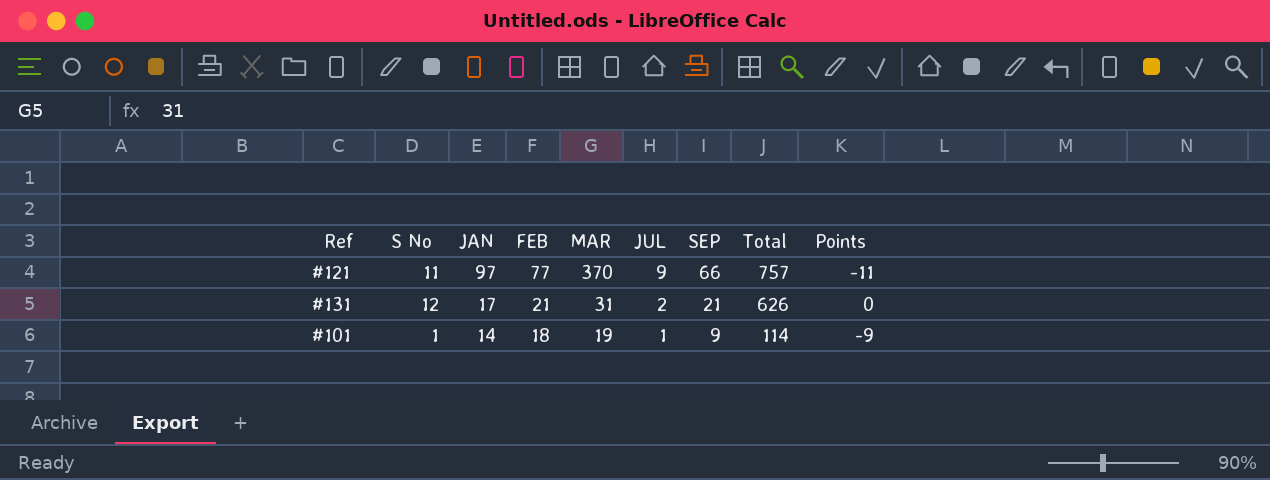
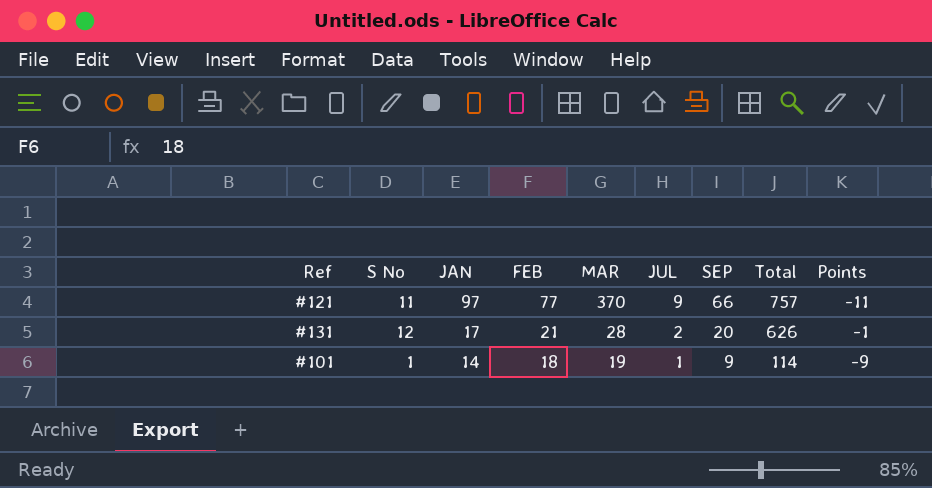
#131 | MAR: 31 -> 28
#131 | SEP: 21 -> 20
#131 | Points: 0 -> -1

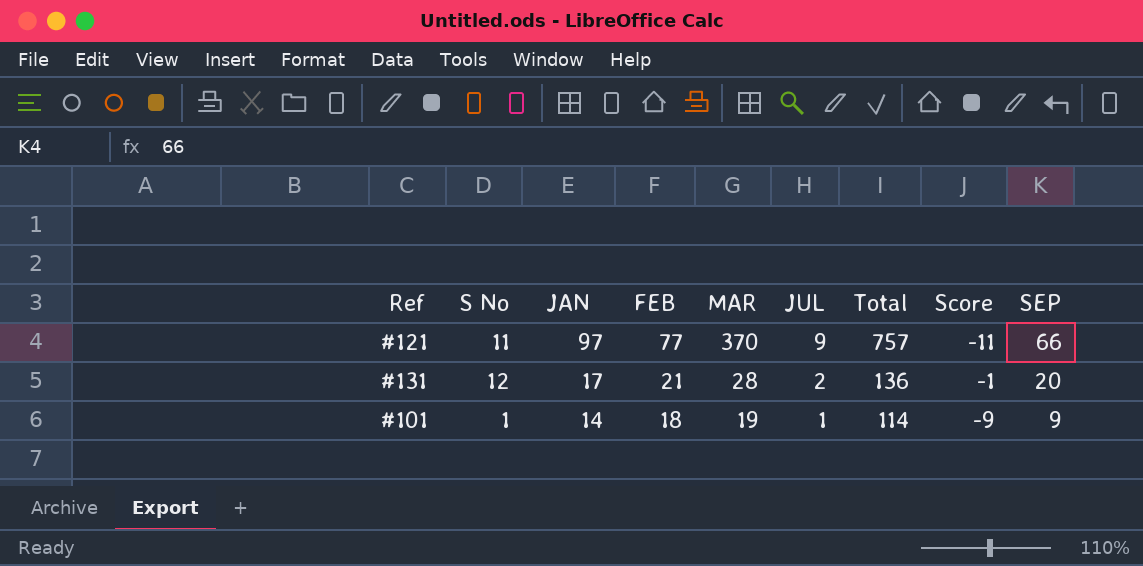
column name: Points -> Score
column SEP | position: 7 -> 9
#131 | Total: 626 -> 136

